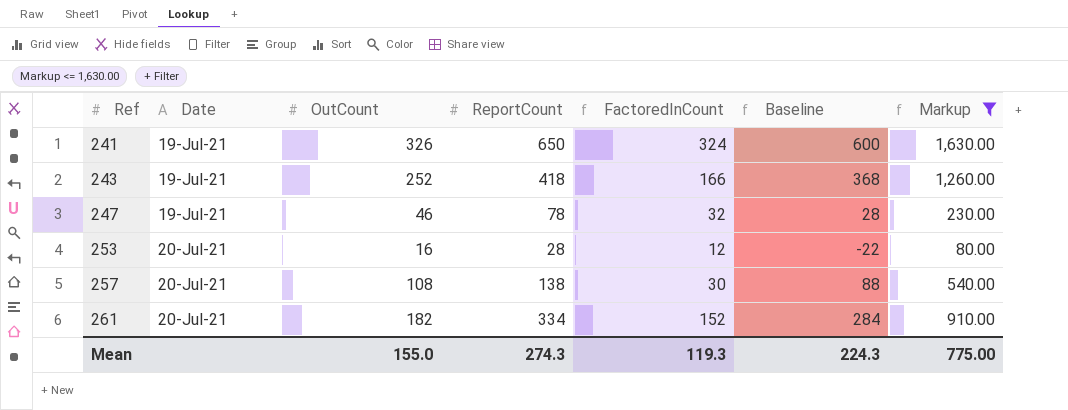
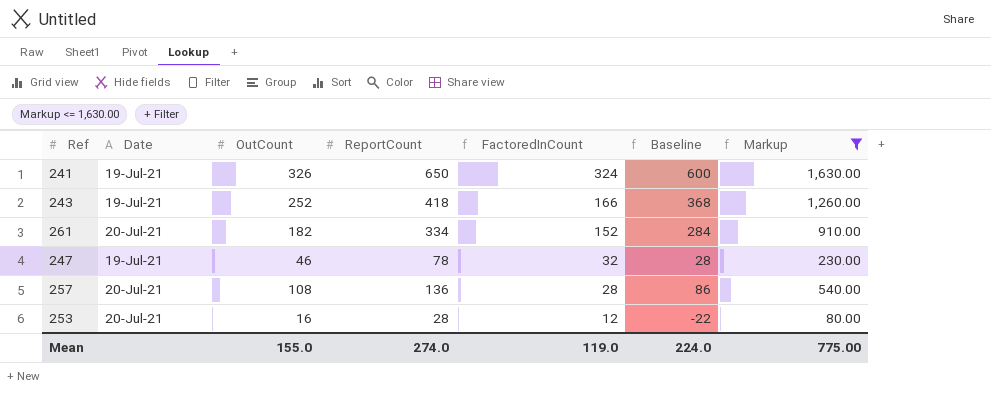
row order: Ref ascending -> FactoredInCount descending
257 | ReportCount: 138 -> 136
257 | FactoredInCount: 30 -> 28
257 | Baseline: 88 -> 86
Mean | ReportCount: 274.3 -> 274.0
Mean | FactoredInCount: 119.3 -> 119.0
Mean | Baseline: 224.3 -> 224.0

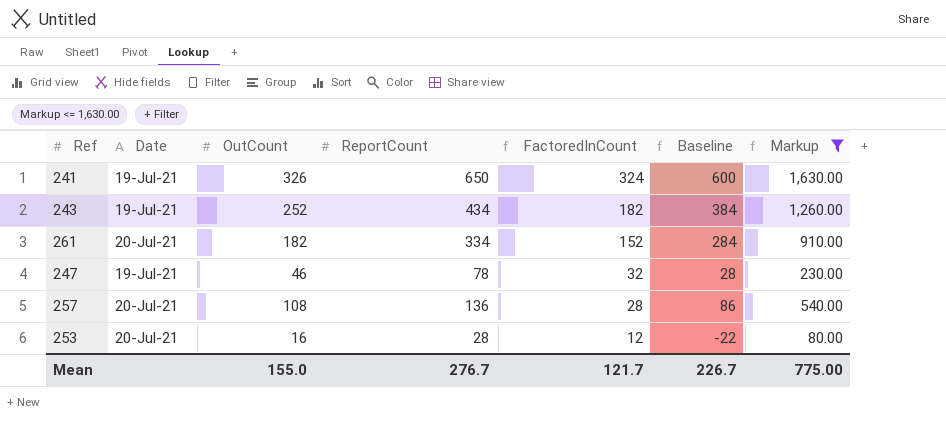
243 | ReportCount: 418 -> 434
243 | FactoredInCount: 166 -> 182
243 | Baseline: 368 -> 384
Mean | ReportCount: 274.0 -> 276.7
Mean | FactoredInCount: 119.0 -> 121.7
Mean | Baseline: 224.0 -> 226.7

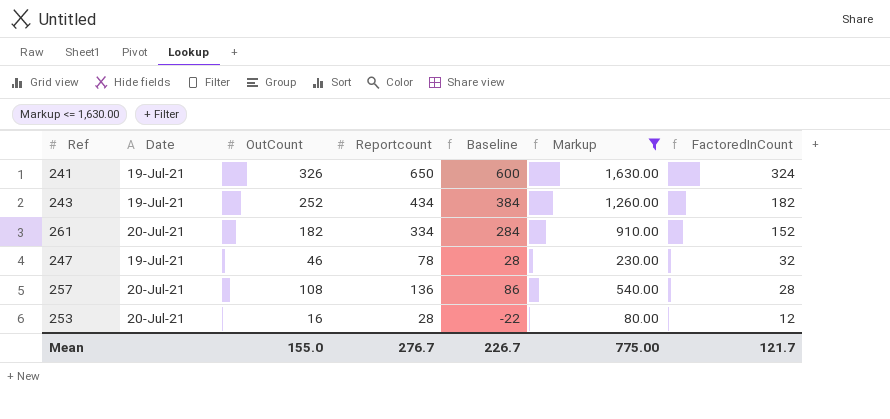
column name: ReportCount -> Reportcount
column FactoredInCount | position: 5 -> 7

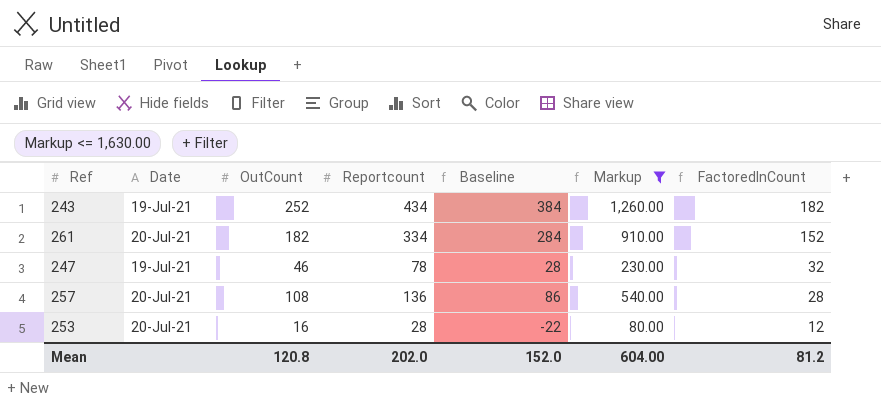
row 241: 19-Jul-21 | 326 | 650 | 600 | 1,630.00 | 324 -> none
Mean | OutCount: 155.0 -> 120.8
Mean | Reportcount: 276.7 -> 202.0
Mean | Baseline: 226.7 -> 152.0
Mean | Markup: 775.00 -> 604.00
Mean | FactoredInCount: 121.7 -> 81.2

